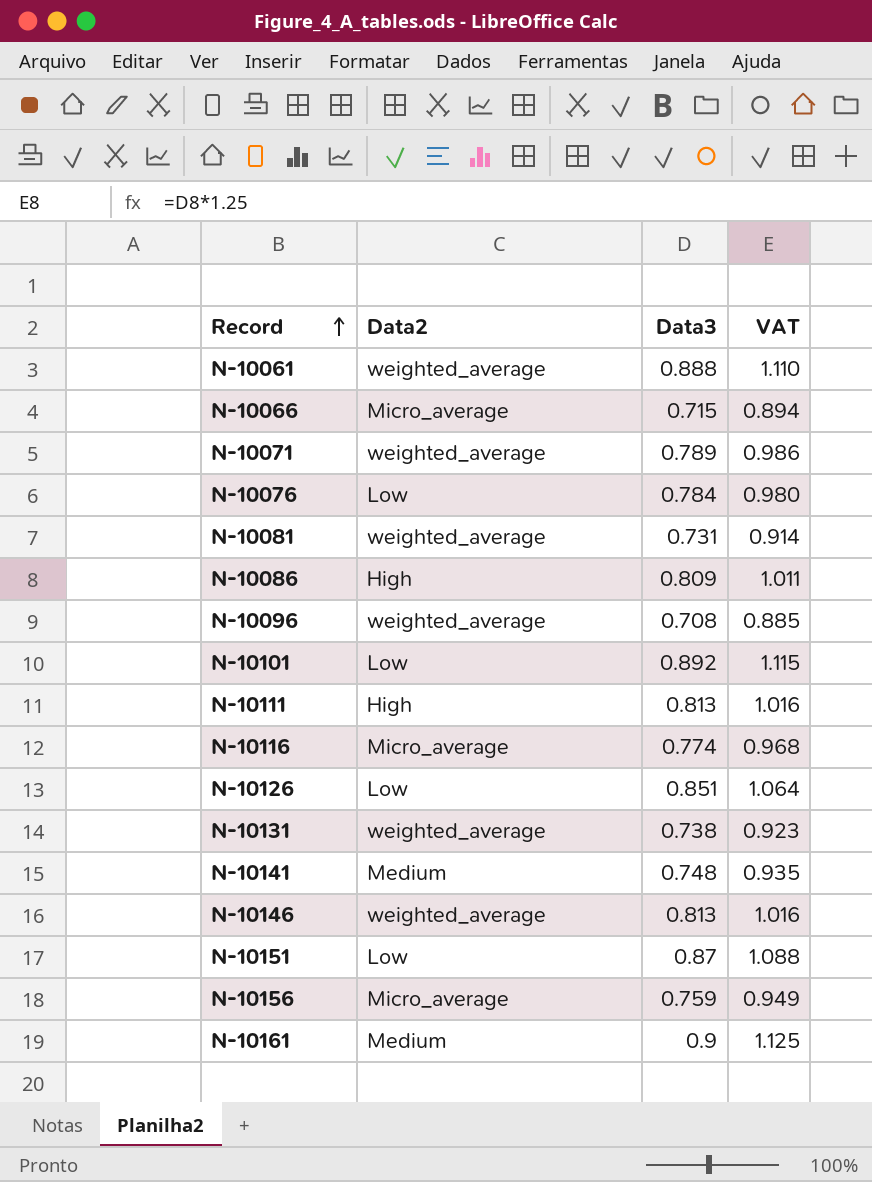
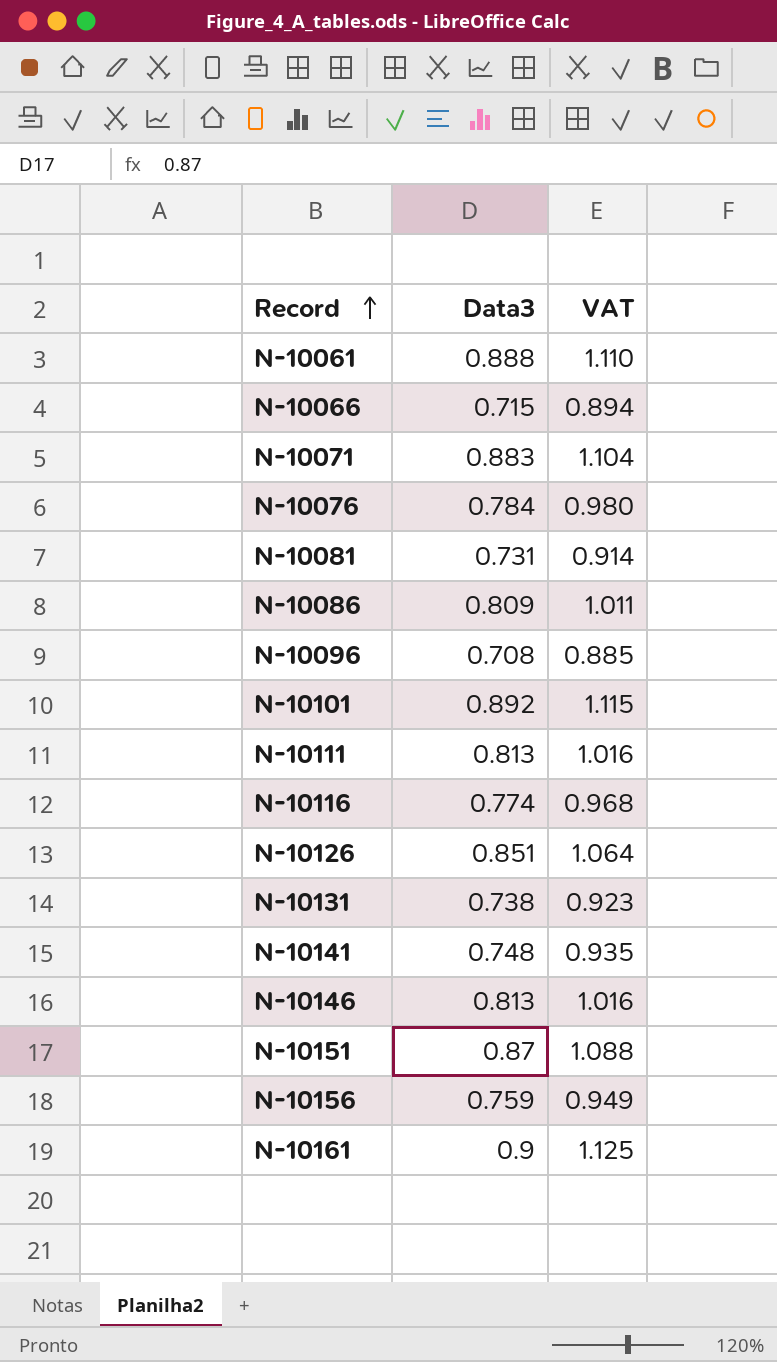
column Data2 | position: 2 -> none
N-10071 | Data3: 0.789 -> 0.883
N-10071 | VAT: 0.986 -> 1.104

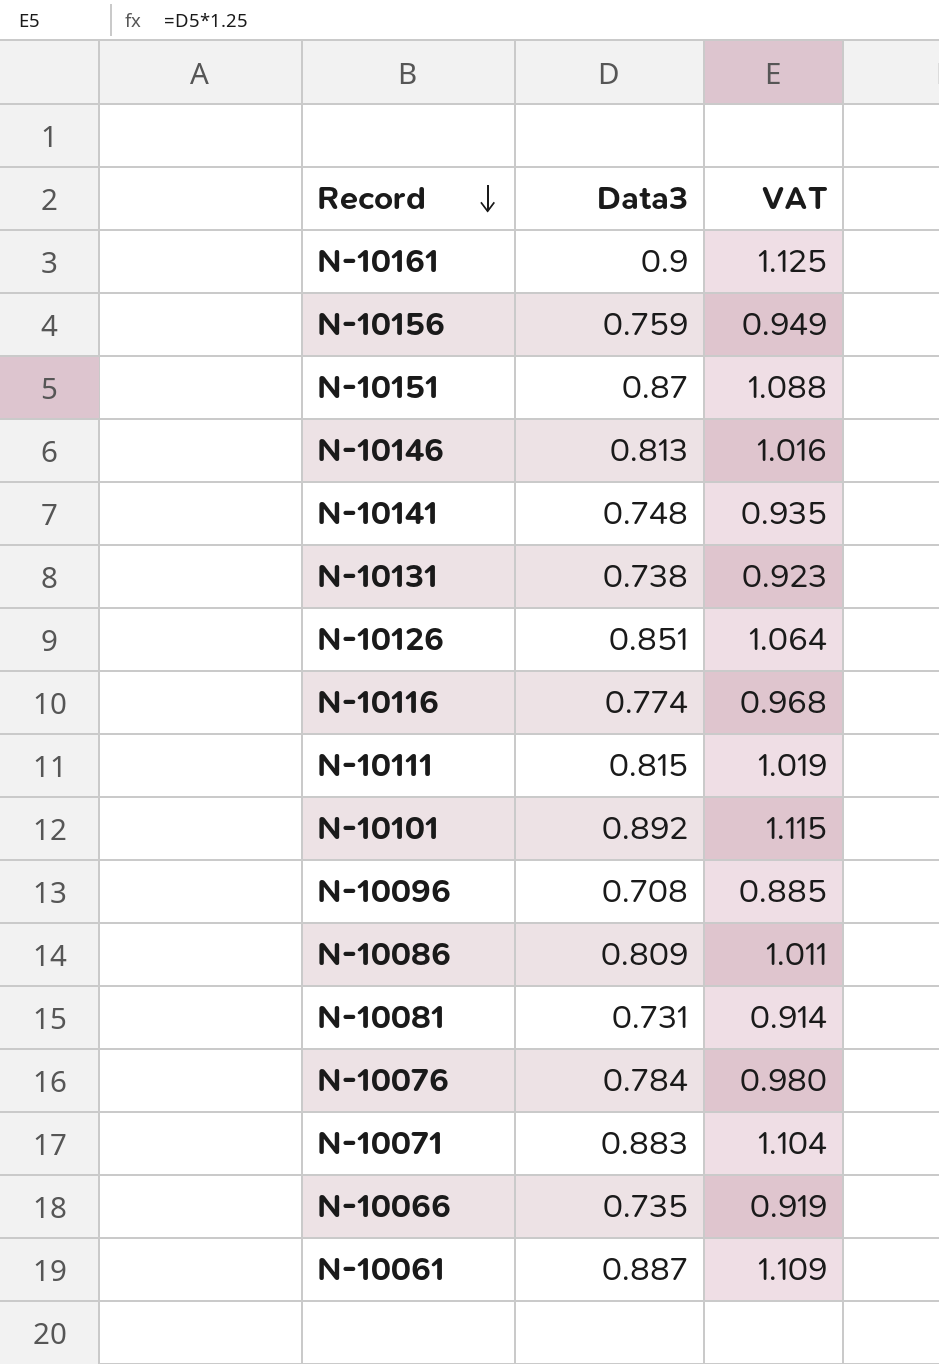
row order: Record ascending -> Record descending
N-10111 | Data3: 0.813 -> 0.815
N-10111 | VAT: 1.016 -> 1.019
N-10066 | Data3: 0.715 -> 0.735
N-10066 | VAT: 0.894 -> 0.919
N-10061 | Data3: 0.888 -> 0.887
N-10061 | VAT: 1.110 -> 1.109

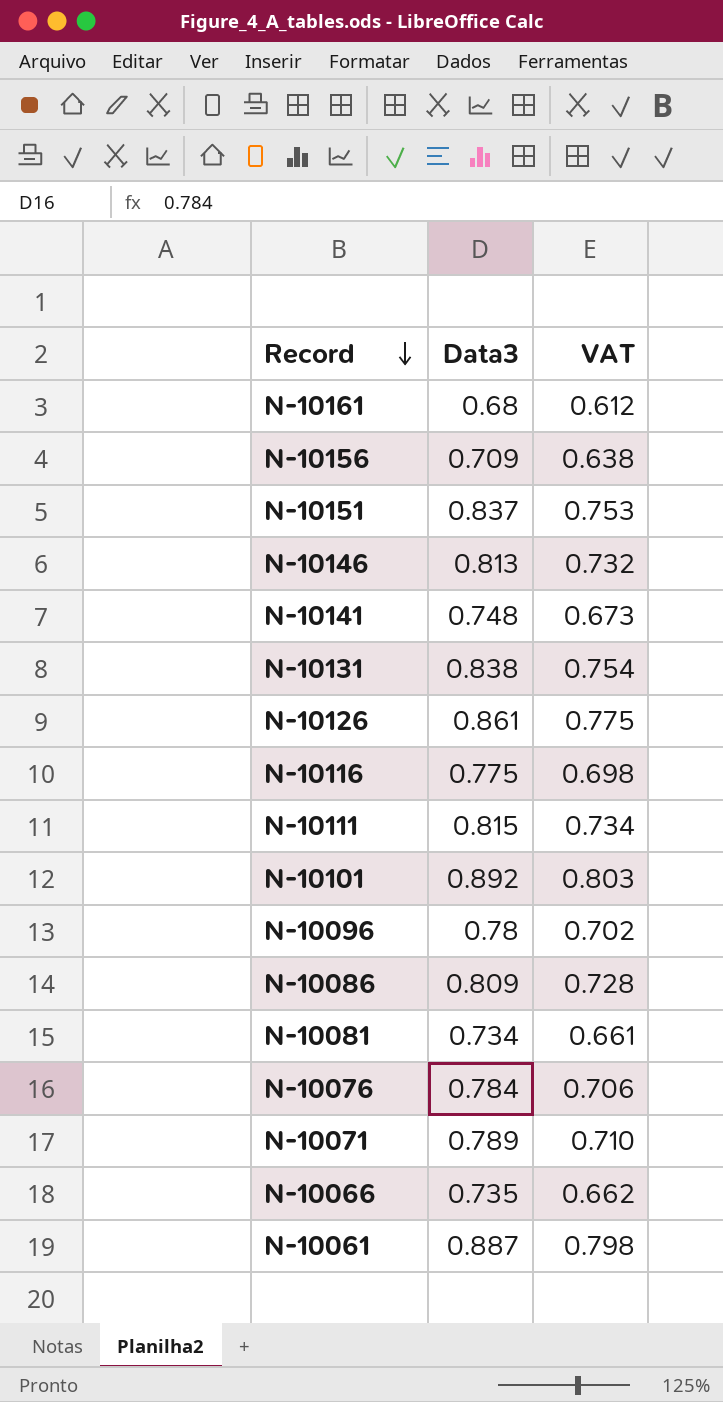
column VAT | formula: [Data3] * 1.25 -> [Data3] * 0.9
N-10161 | Data3: 0.9 -> 0.68
N-10156 | Data3: 0.759 -> 0.709
N-10151 | Data3: 0.87 -> 0.837
N-10131 | Data3: 0.738 -> 0.838
N-10126 | Data3: 0.851 -> 0.861
N-10116 | Data3: 0.774 -> 0.775
N-10096 | Data3: 0.708 -> 0.78
N-10081 | Data3: 0.731 -> 0.734
N-10071 | Data3: 0.883 -> 0.789

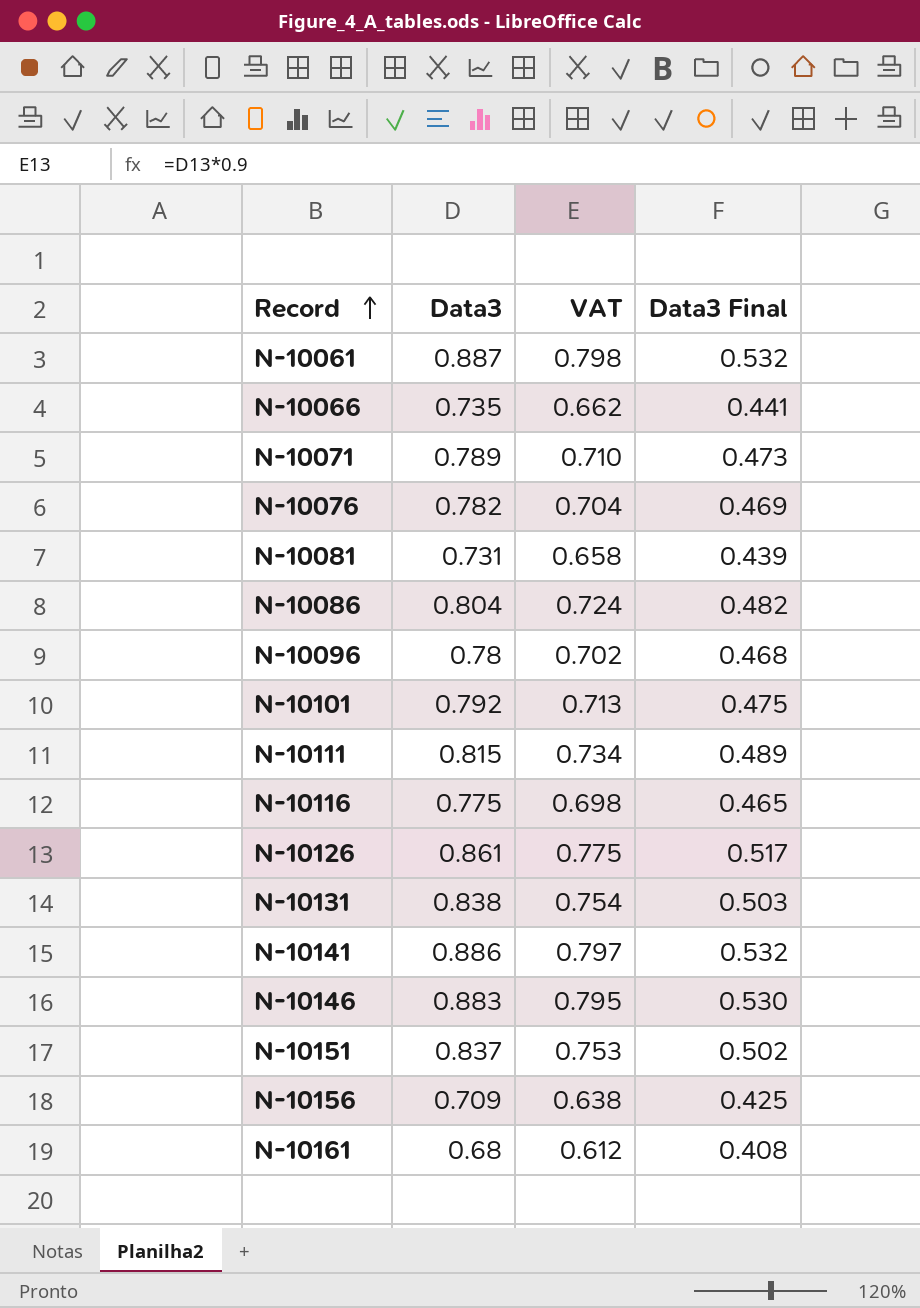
row order: Record descending -> Record ascending
column Data3 Final | formula: none -> [Data3] * 0.6
N-10076 | Data3: 0.784 -> 0.782
N-10076 | VAT: 0.706 -> 0.704
N-10081 | Data3: 0.734 -> 0.731
N-10081 | VAT: 0.661 -> 0.658
N-10086 | Data3: 0.809 -> 0.804
N-10086 | VAT: 0.728 -> 0.724
N-10101 | Data3: 0.892 -> 0.792
N-10101 | VAT: 0.803 -> 0.713
N-10141 | Data3: 0.748 -> 0.886
N-10141 | VAT: 0.673 -> 0.797
N-10146 | Data3: 0.813 -> 0.883
N-10146 | VAT: 0.732 -> 0.795

